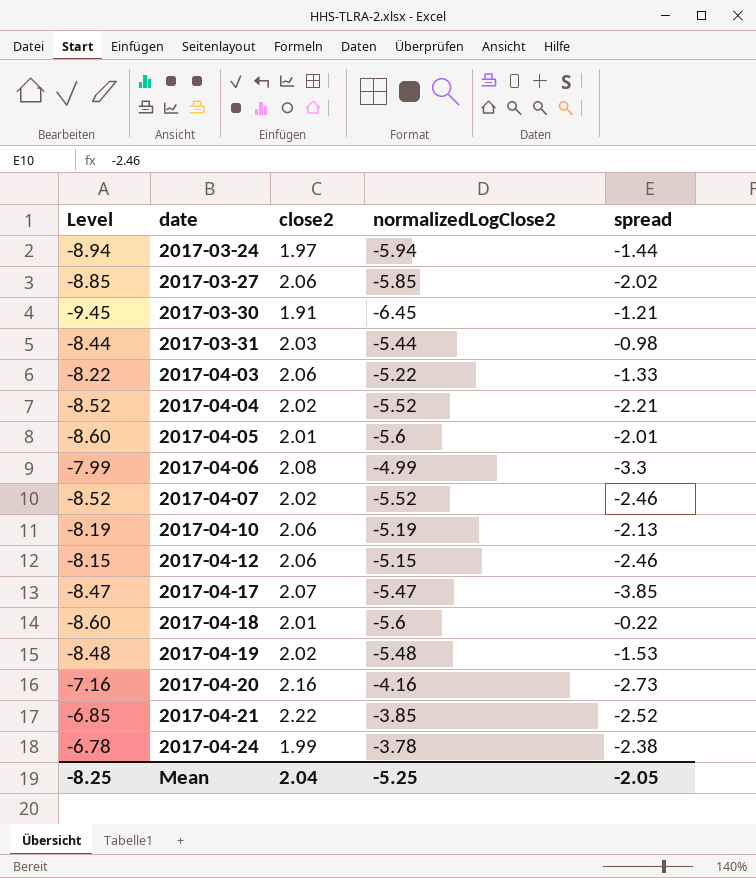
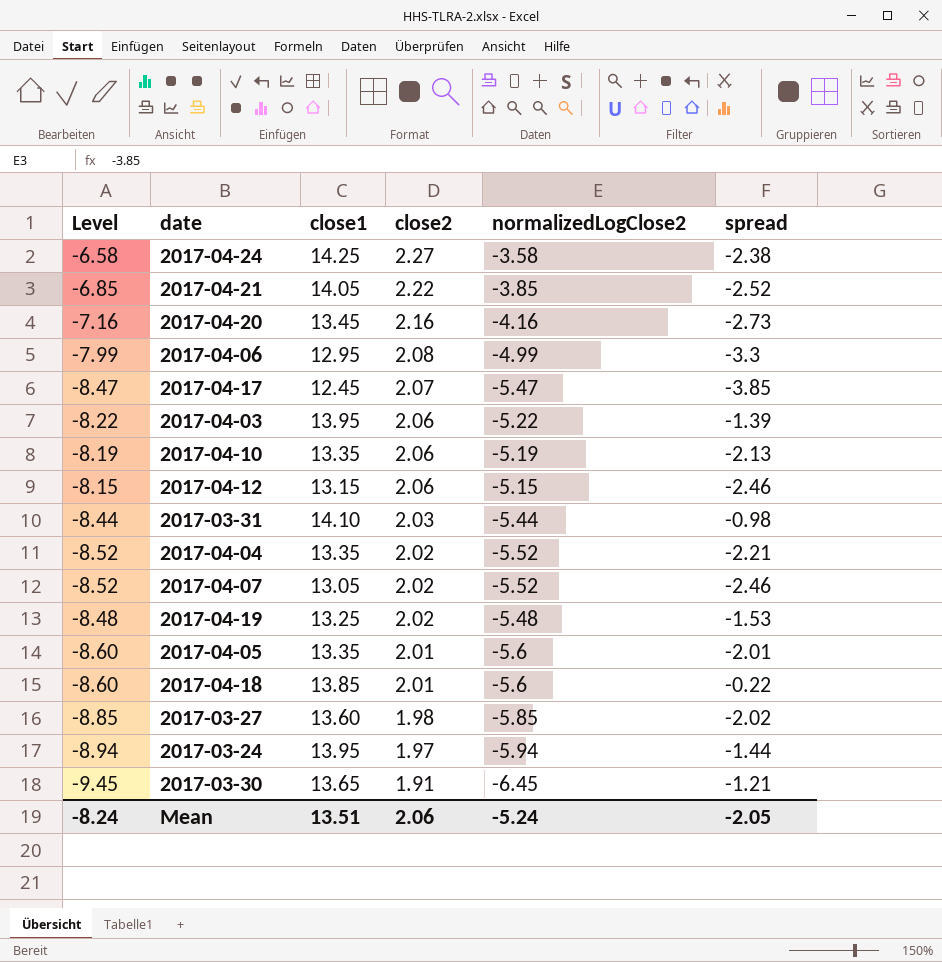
row order: date ascending -> close2 descending
column close1 | position: none -> 3
2017-04-24 | Level: -6.78 -> -6.58
2017-04-24 | close2: 1.99 -> 2.27
2017-04-24 | normalizedLogClose2: -3.78 -> -3.58
2017-04-03 | spread: -1.33 -> -1.39
2017-03-27 | close2: 2.06 -> 1.98
Mean | Level: -8.25 -> -8.24
Mean | close2: 2.04 -> 2.06
Mean | normalizedLogClose2: -5.25 -> -5.24

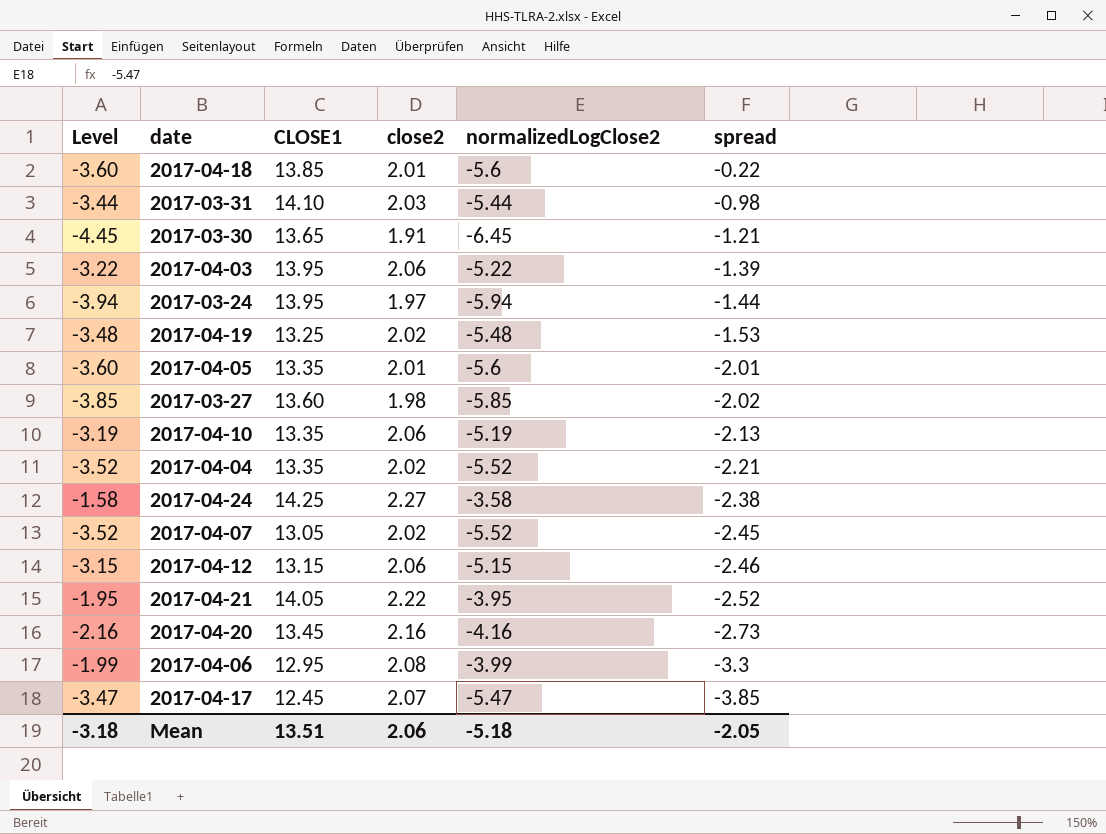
row order: close2 descending -> spread descending
column Level | formula: [normalizedLogClose2] - 3 -> [normalizedLogClose2] + 2
column name: close1 -> CLOSE1
2017-04-07 | spread: -2.46 -> -2.45
2017-04-21 | normalizedLogClose2: -3.85 -> -3.95
2017-04-06 | normalizedLogClose2: -4.99 -> -3.99
Mean | Level: -8.24 -> -3.18
Mean | normalizedLogClose2: -5.24 -> -5.18

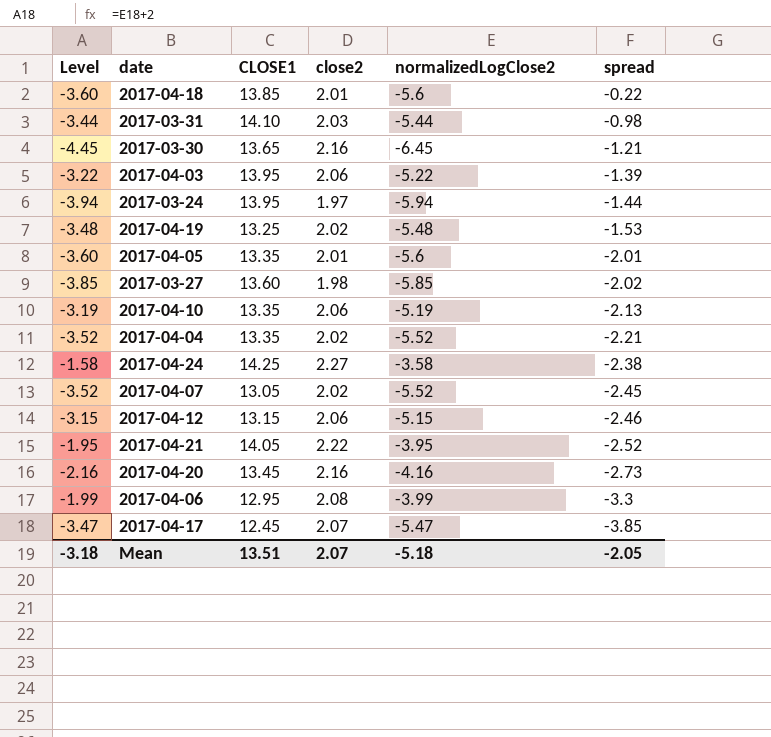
2017-03-30 | close2: 1.91 -> 2.16
Mean | close2: 2.06 -> 2.07

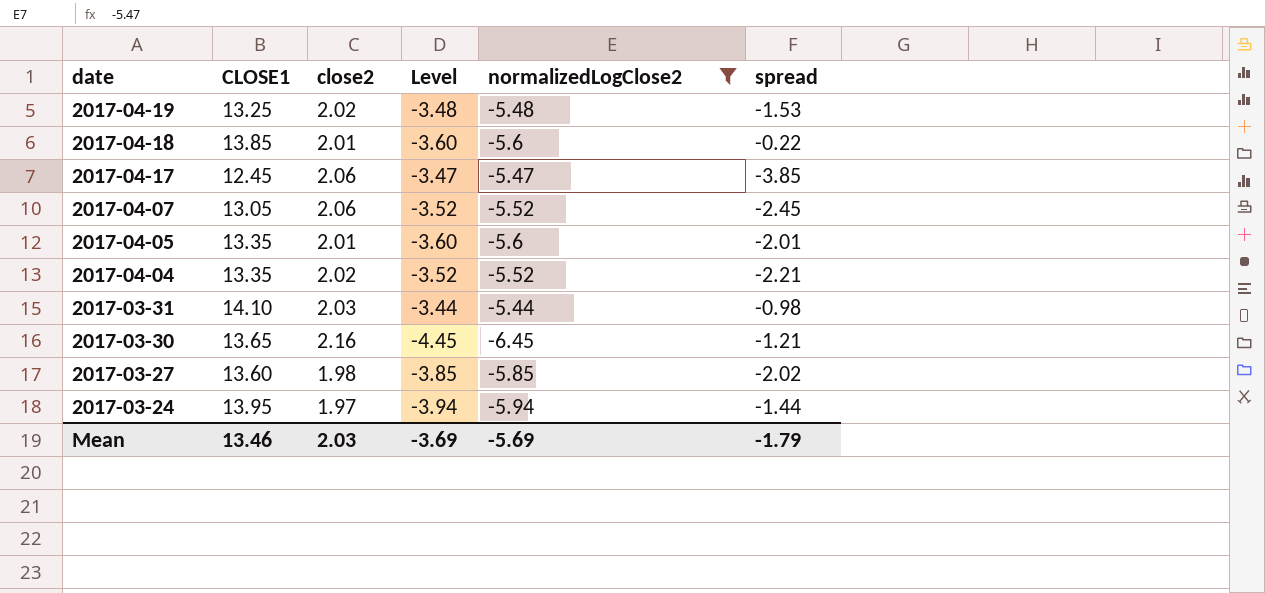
filter: none -> normalizedLogClose2 <= -5.44
row order: spread descending -> date descending
column Level | position: 1 -> 4
2017-04-17 | close2: 2.07 -> 2.06
2017-04-07 | close2: 2.02 -> 2.06
Mean | CLOSE1: 13.51 -> 13.46
Mean | close2: 2.07 -> 2.03
Mean | Level: -3.18 -> -3.69
Mean | normalizedLogClose2: -5.18 -> -5.69
Mean | spread: -2.05 -> -1.79

